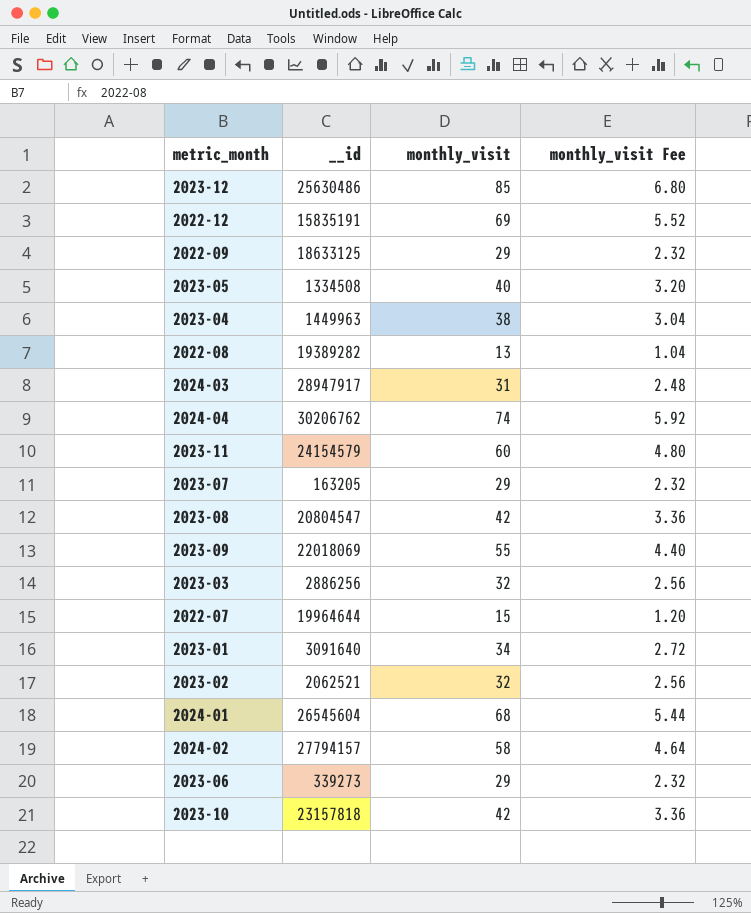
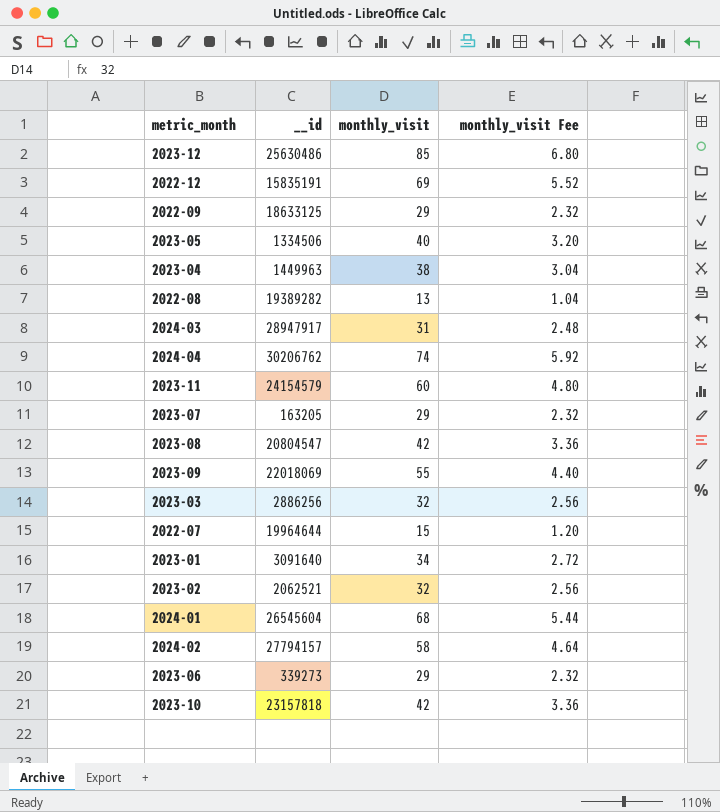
2023-05 | __id: 1334508 -> 1334506

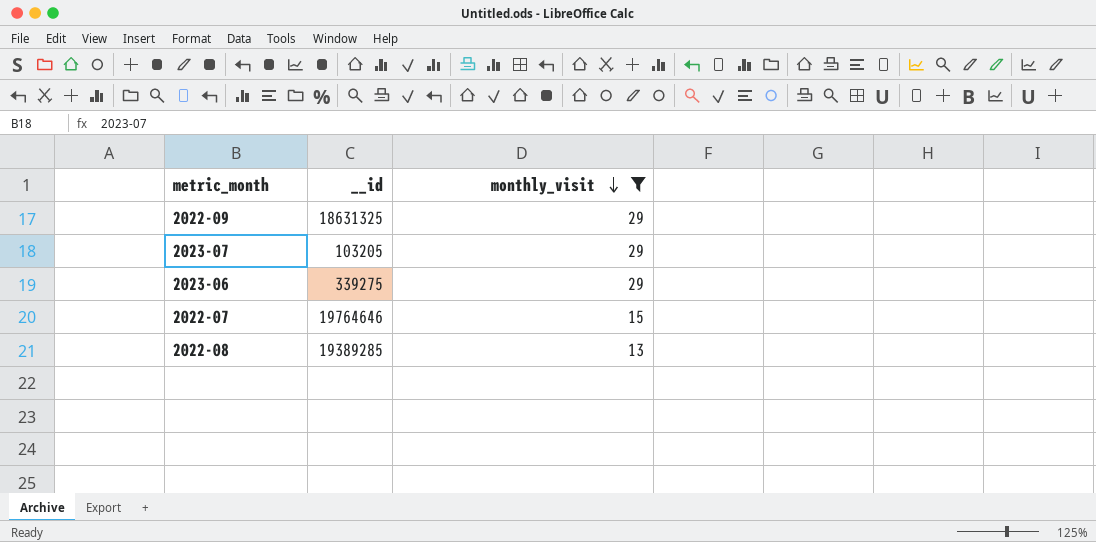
filter: none -> monthly_visit <= 29
row order: none -> monthly_visit descending
column monthly_visit Fee | formula: [monthly_visit] * 0.08 -> none
2022-09 | __id: 18633125 -> 18631325
2023-07 | __id: 163205 -> 103205
2023-06 | __id: 339273 -> 339275
2022-07 | __id: 19964644 -> 19764646
2022-08 | __id: 19389282 -> 19389285

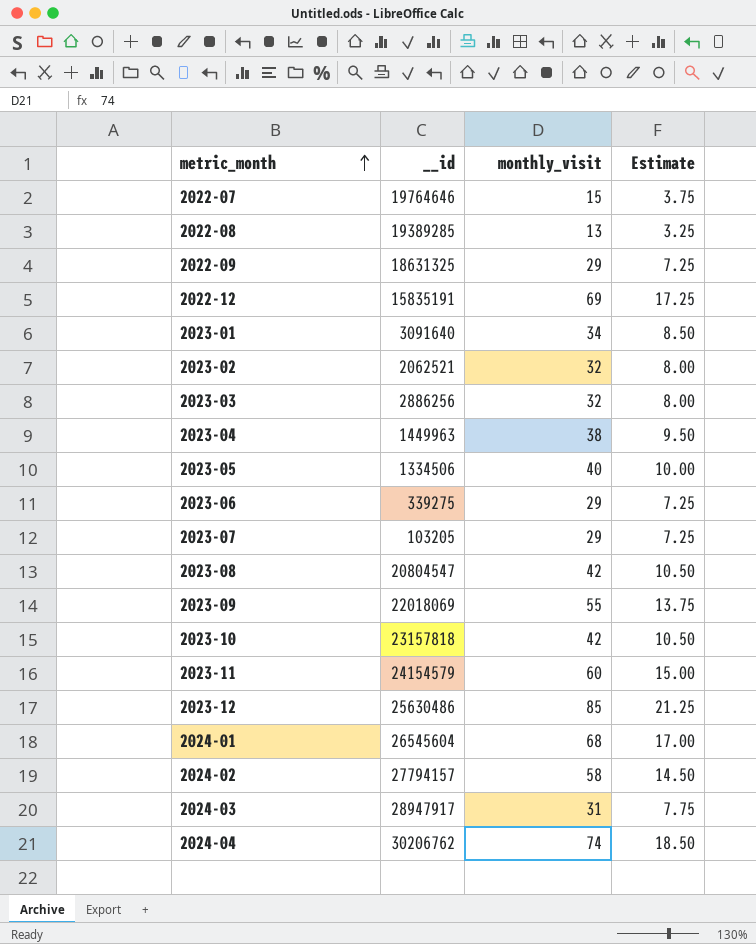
filter: monthly_visit <= 29 -> none
row order: monthly_visit descending -> metric_month ascending
column Estimate | formula: none -> [monthly_visit] * 0.25

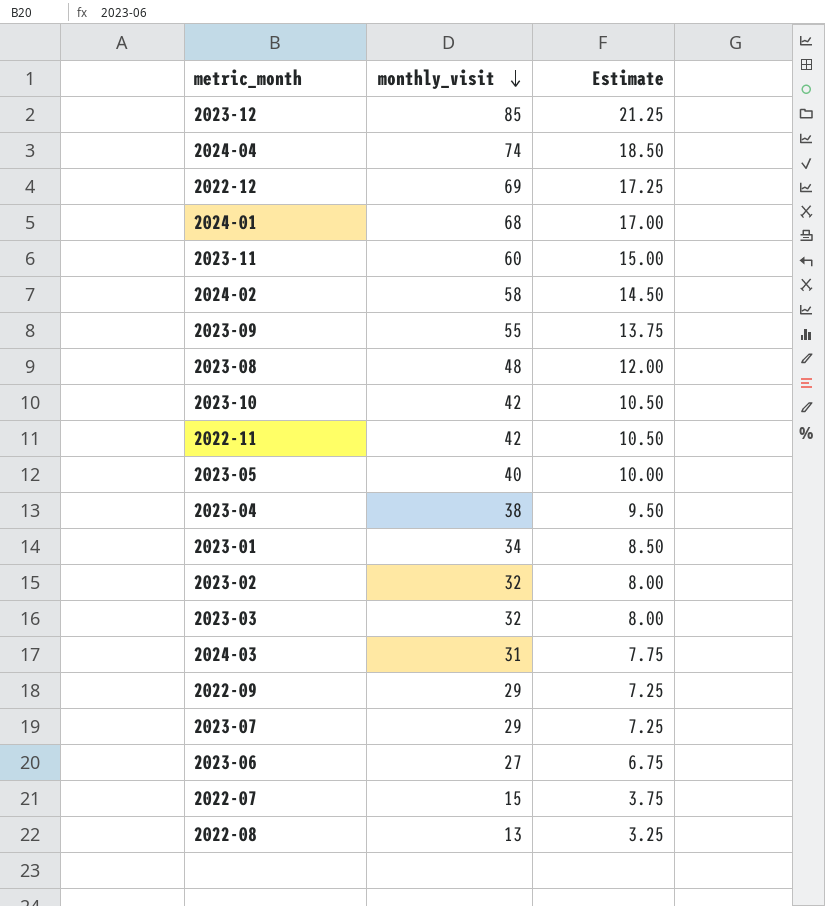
row order: metric_month ascending -> monthly_visit descending
column __id | position: 2 -> none
2023-08 | monthly_visit: 42 -> 48
2023-08 | Estimate: 10.50 -> 12.00
row 2022-11: none -> 42 | 10.50
2023-06 | monthly_visit: 29 -> 27
2023-06 | Estimate: 7.25 -> 6.75

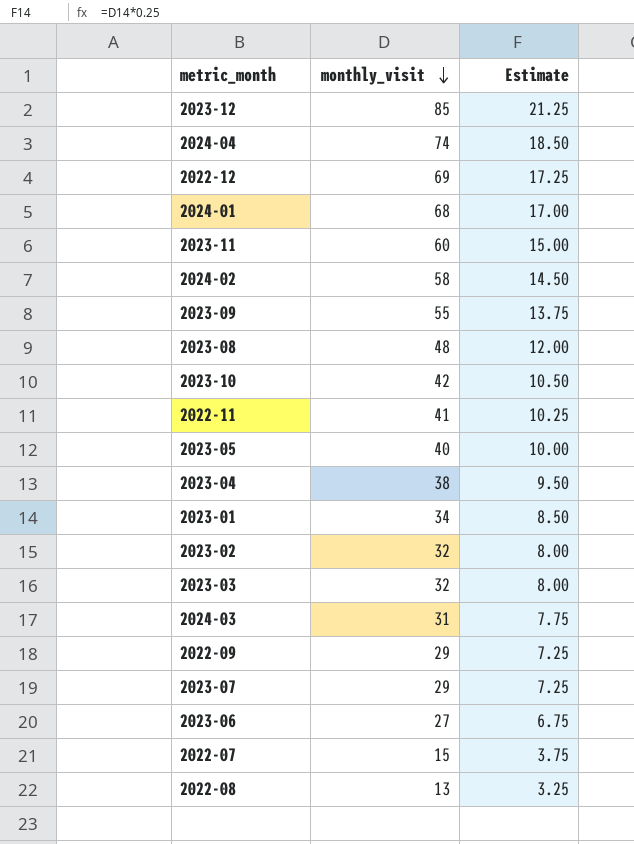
2022-11 | monthly_visit: 42 -> 41
2022-11 | Estimate: 10.50 -> 10.25

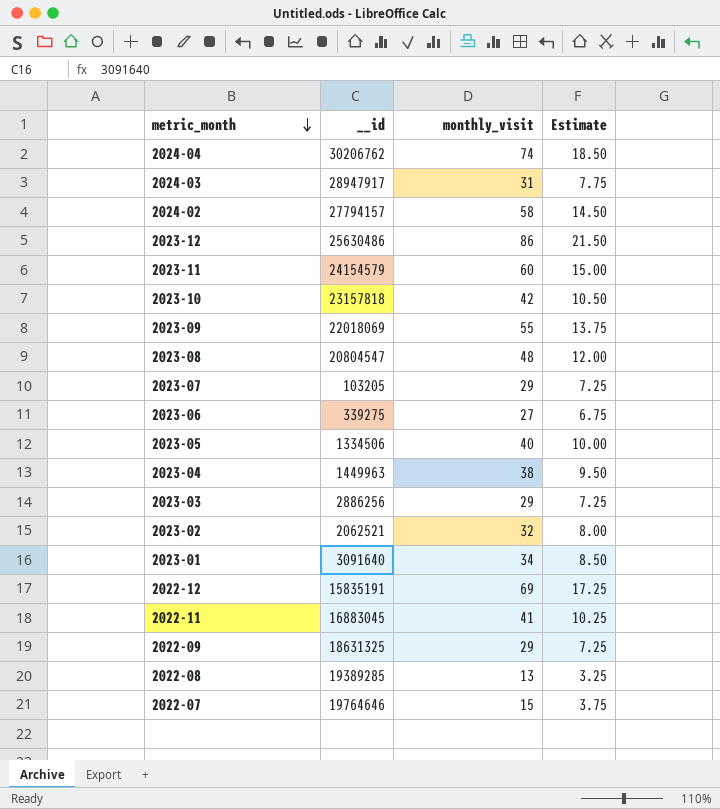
row order: monthly_visit descending -> metric_month descending
column __id | position: none -> 2
row 2024-01: 68 | 17.00 -> none
2023-12 | monthly_visit: 85 -> 86
2023-12 | Estimate: 21.25 -> 21.50
2023-03 | monthly_visit: 32 -> 29
2023-03 | Estimate: 8.00 -> 7.25

